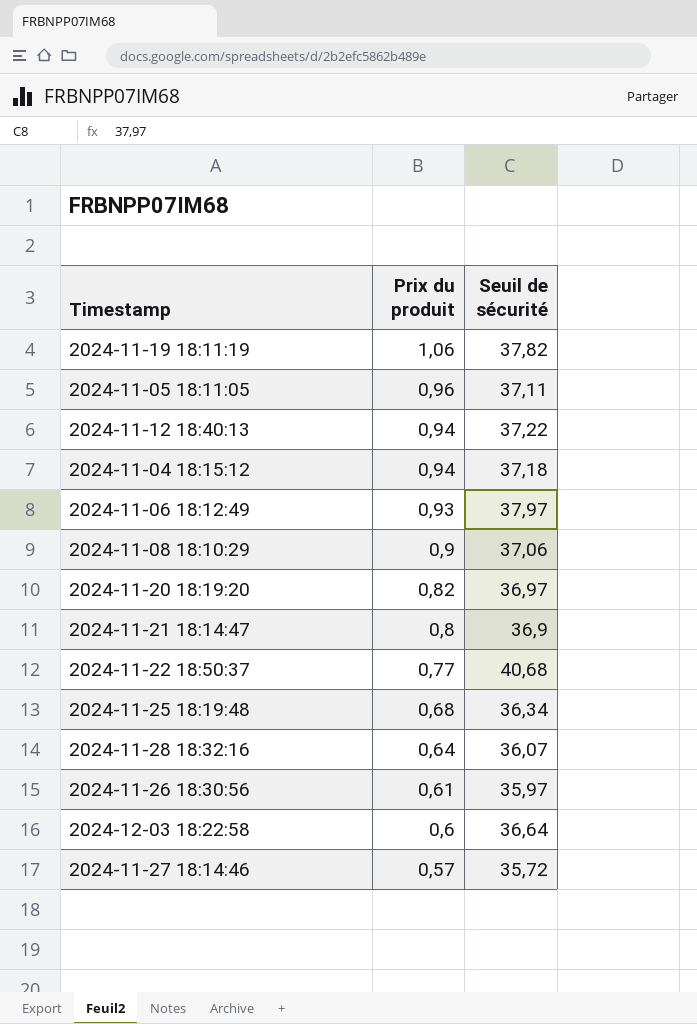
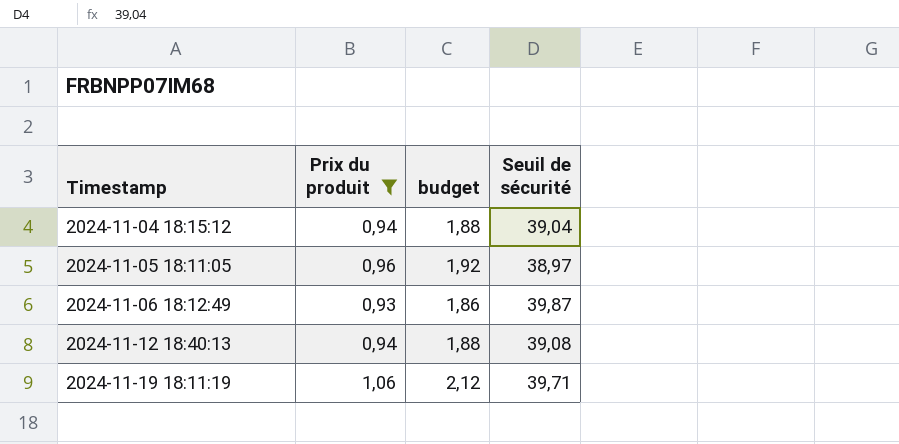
filter: none -> Prix du produit >= 0,93
row order: Prix du produit descending -> Timestamp ascending
column budget | formula: none -> [Prix du produit] * 2
2024-11-04 18:15:12 | Seuil de sécurité: 37,18 -> 39,04
2024-11-05 18:11:05 | Seuil de sécurité: 37,11 -> 38,97
2024-11-06 18:12:49 | Seuil de sécurité: 37,97 -> 39,87
2024-11-12 18:40:13 | Seuil de sécurité: 37,22 -> 39,08
2024-11-19 18:11:19 | Seuil de sécurité: 37,82 -> 39,71

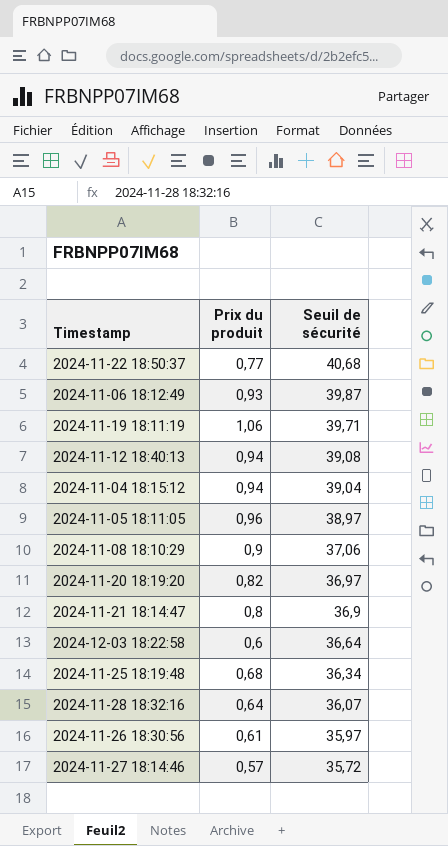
filter: Prix du produit >= 0,93 -> none
row order: Timestamp ascending -> Seuil de sécurité descending
column budget | formula: [Prix du produit] * 2 -> none

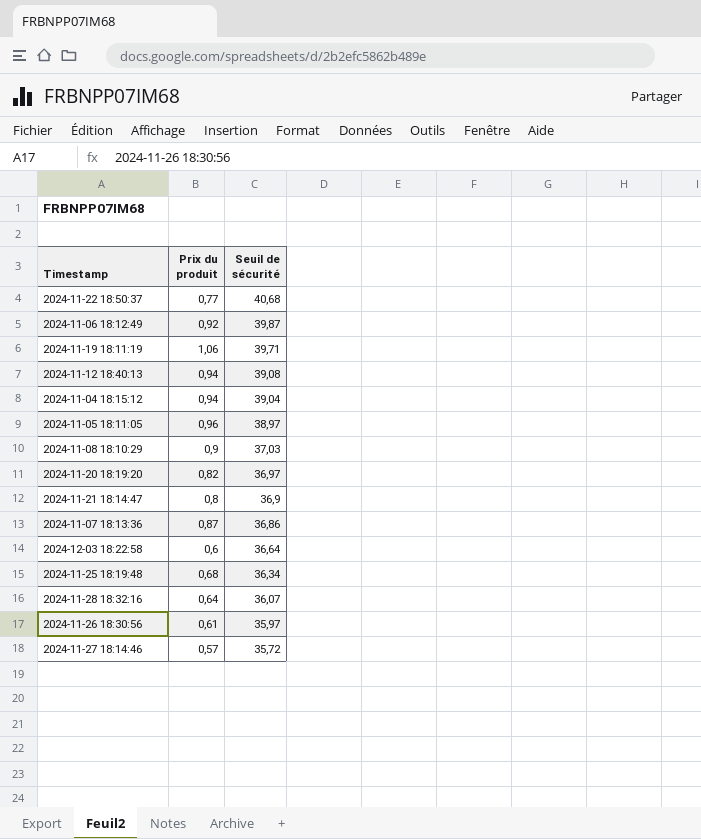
2024-11-06 18:12:49 | Prix du produit: 0,93 -> 0,92
2024-11-08 18:10:29 | Seuil de sécurité: 37,06 -> 37,03
row 2024-11-07 18:13:36: none -> 0,87 | 36,86

